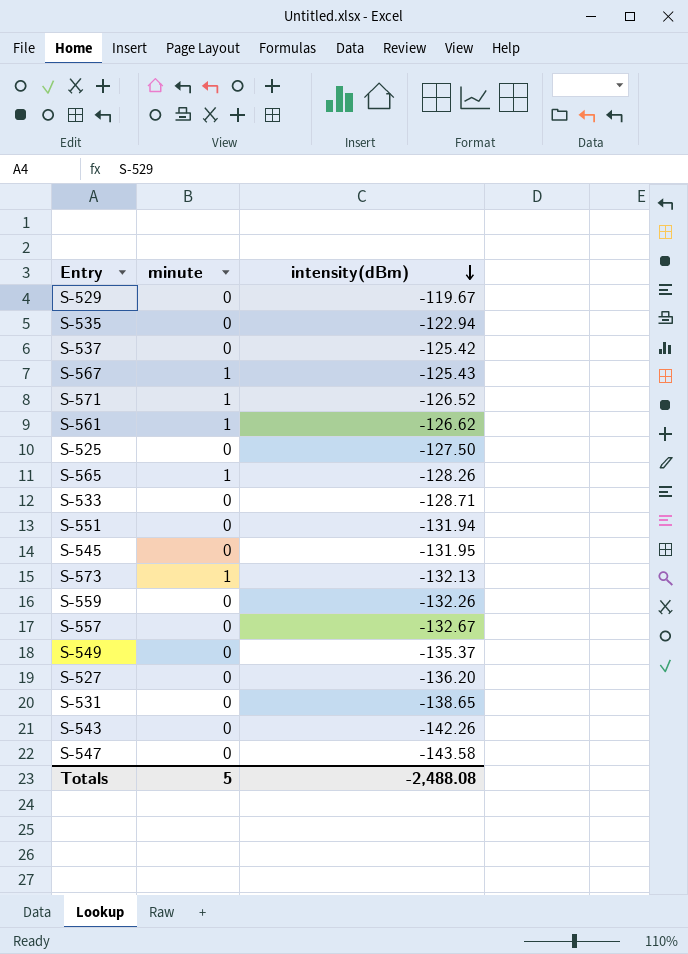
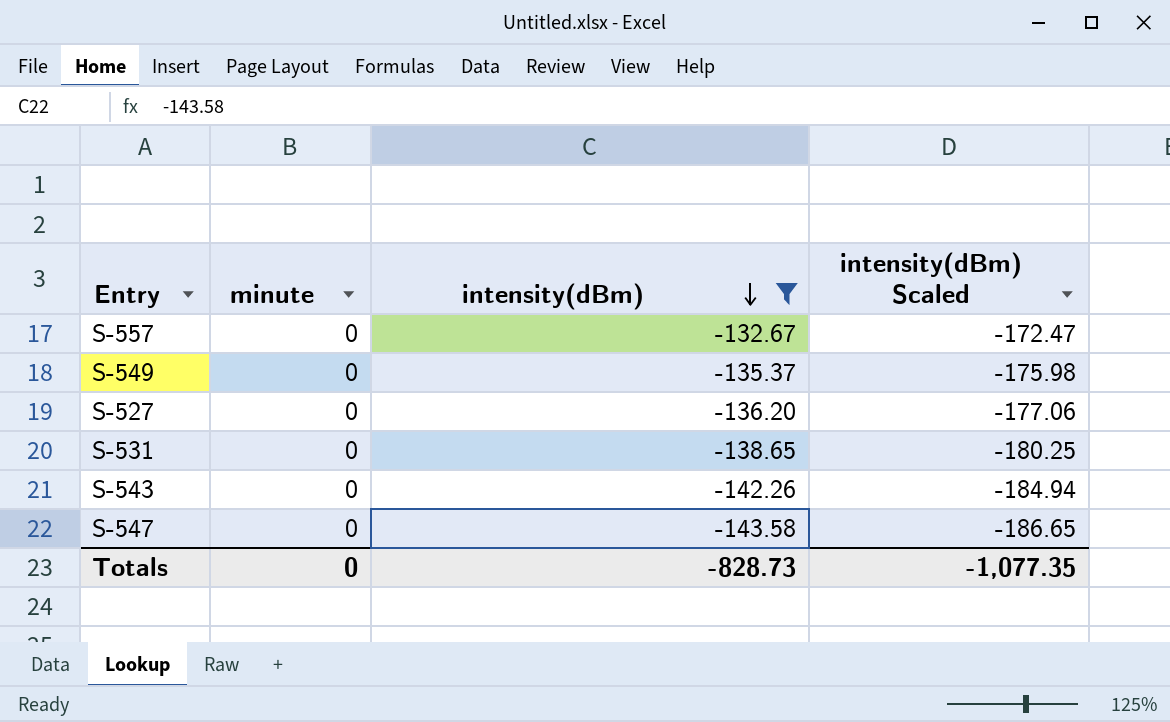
filter: none -> intensity(dBm) <= -132.67
column intensity(dBm) Scaled | formula: none -> [intensity(dBm)] * 1.3
Totals | minute: 5 -> 0
Totals | intensity(dBm): -2,488.08 -> -828.73

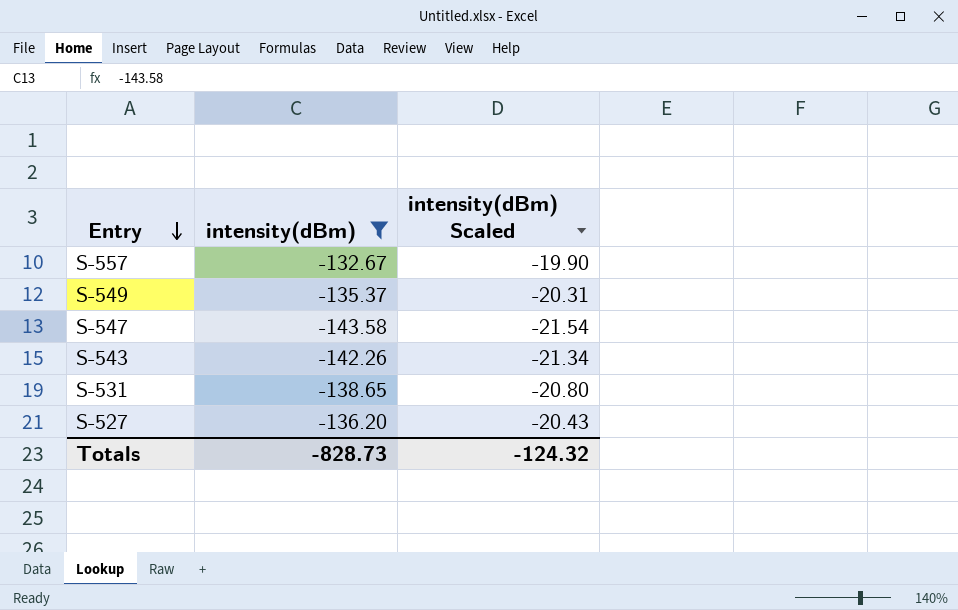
row order: intensity(dBm) descending -> Entry descending
column minute | position: 2 -> none
column intensity(dBm) Scaled | formula: [intensity(dBm)] * 1.3 -> [intensity(dBm)] * 0.15
Totals | intensity(dBm) Scaled: -1,077.35 -> -124.32

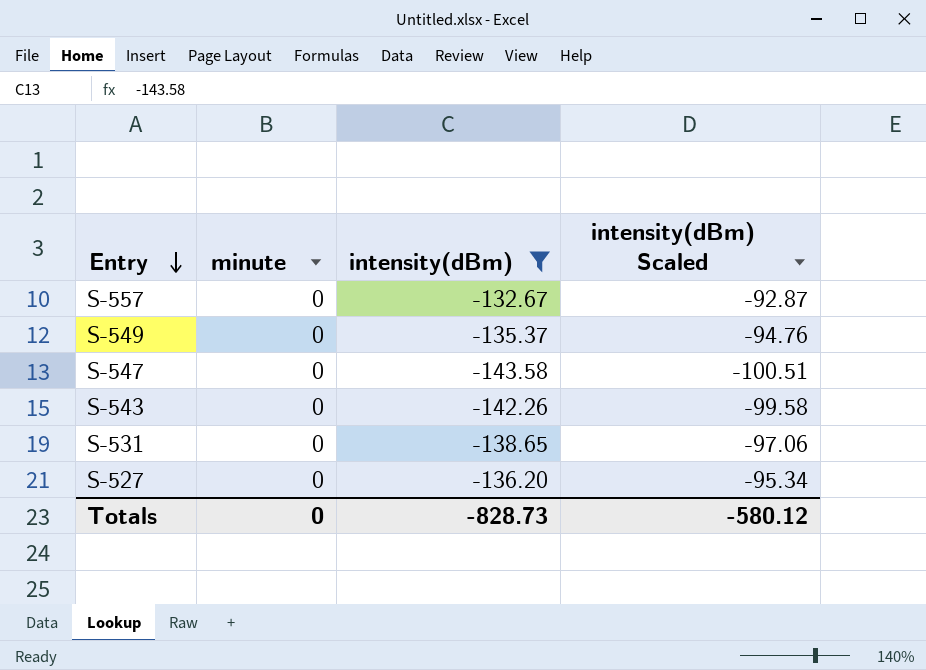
column minute | position: none -> 2
column intensity(dBm) Scaled | formula: [intensity(dBm)] * 0.15 -> [intensity(dBm)] * 0.7
Totals | intensity(dBm) Scaled: -124.32 -> -580.12

